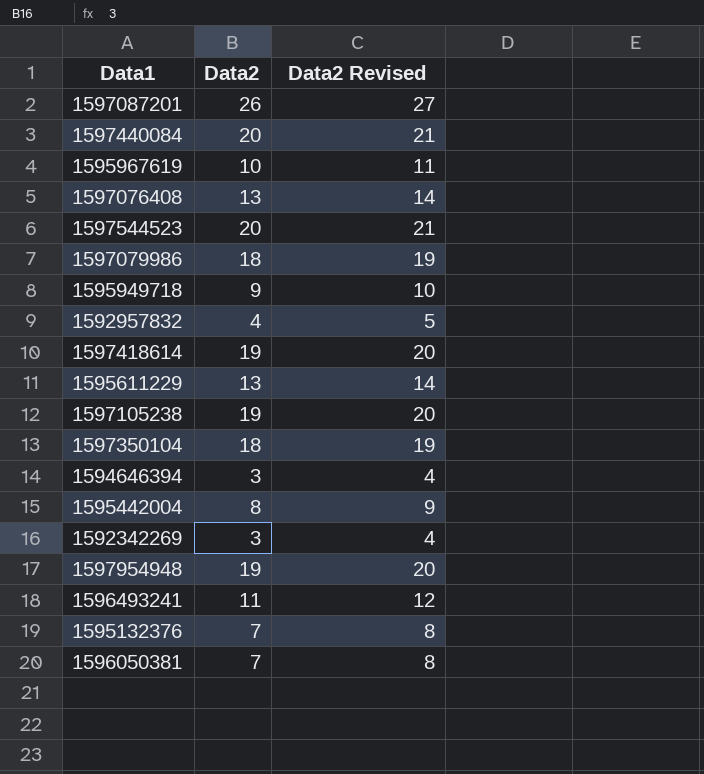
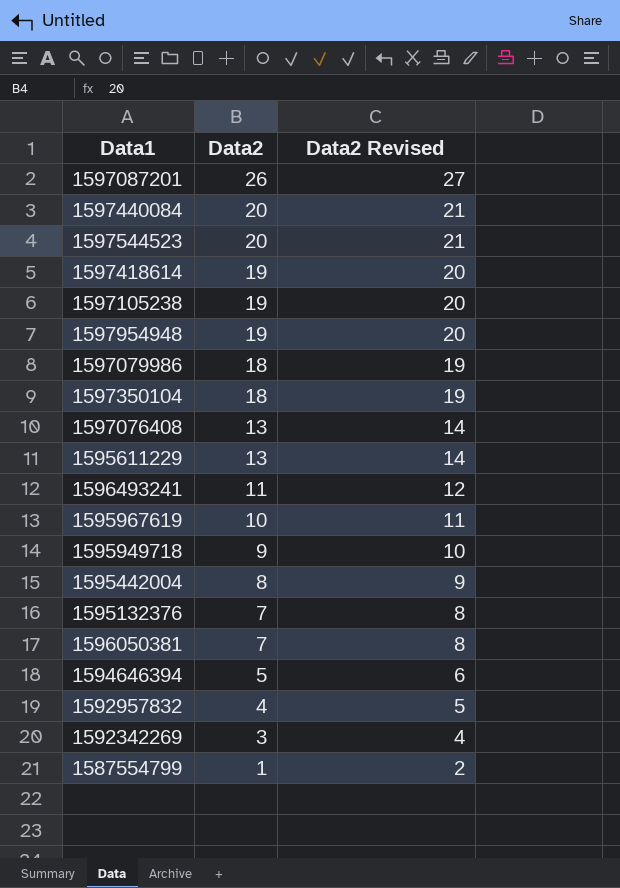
row order: none -> Data2 descending
1594646394 | Data2: 3 -> 5
1594646394 | Data2 Revised: 4 -> 6
row 1587554799: none -> 1 | 2

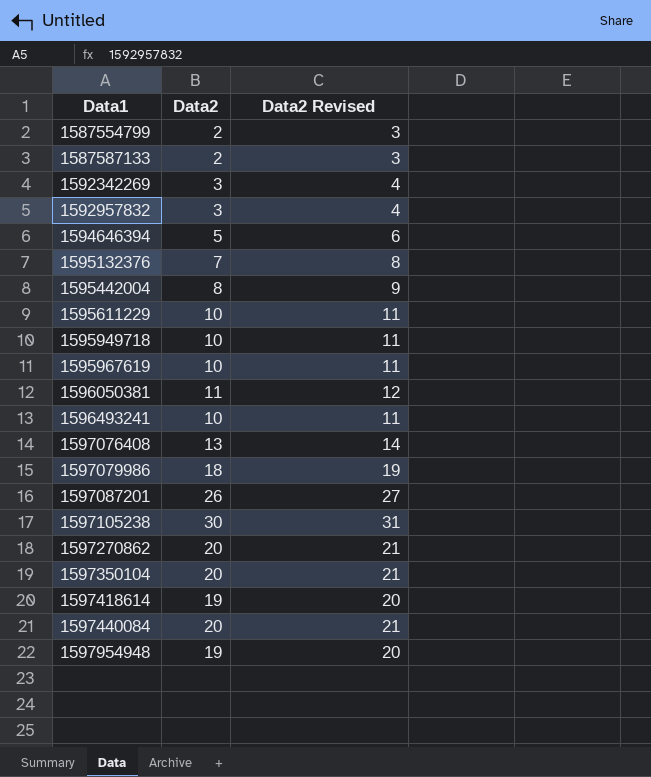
row order: Data2 descending -> Data1 ascending
row 1597544523: 20 | 21 -> none
1587554799 | Data2: 1 -> 2
1587554799 | Data2 Revised: 2 -> 3
row 1587587133: none -> 2 | 3
1592957832 | Data2: 4 -> 3
1592957832 | Data2 Revised: 5 -> 4
1595611229 | Data2: 13 -> 10
1595611229 | Data2 Revised: 14 -> 11
1595949718 | Data2: 9 -> 10
1595949718 | Data2 Revised: 10 -> 11
1596050381 | Data2: 7 -> 11
1596050381 | Data2 Revised: 8 -> 12
1596493241 | Data2: 11 -> 10
1596493241 | Data2 Revised: 12 -> 11
1597105238 | Data2: 19 -> 30
1597105238 | Data2 Revised: 20 -> 31
row 1597270862: none -> 20 | 21
1597350104 | Data2: 18 -> 20
1597350104 | Data2 Revised: 19 -> 21

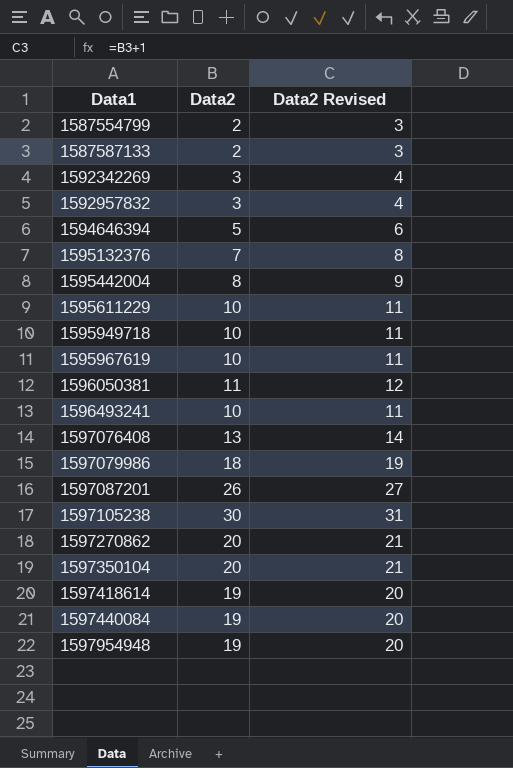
1597440084 | Data2: 20 -> 19
1597440084 | Data2 Revised: 21 -> 20

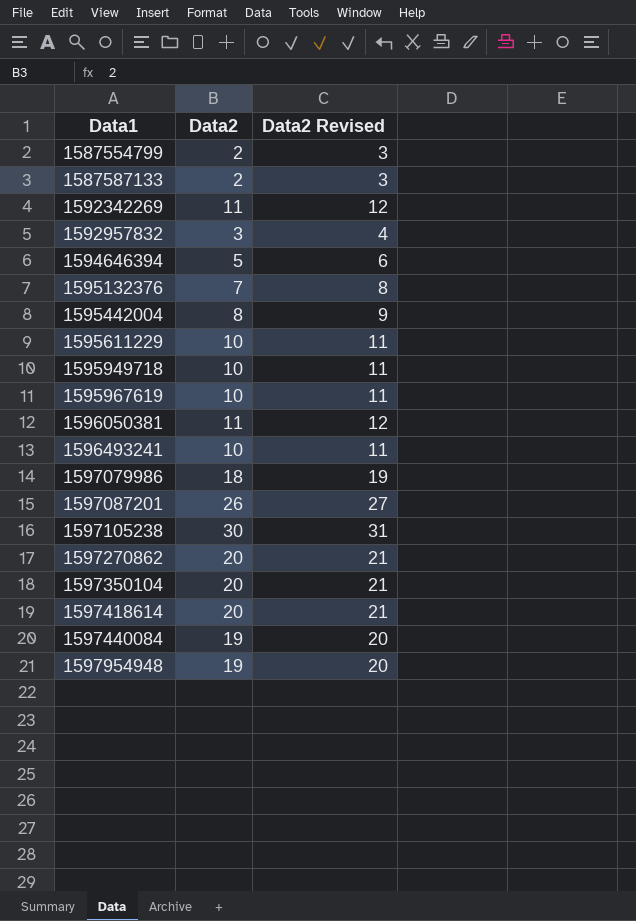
row 1597076408: 13 | 14 -> none
1592342269 | Data2: 3 -> 11
1592342269 | Data2 Revised: 4 -> 12
1597418614 | Data2: 19 -> 20
1597418614 | Data2 Revised: 20 -> 21

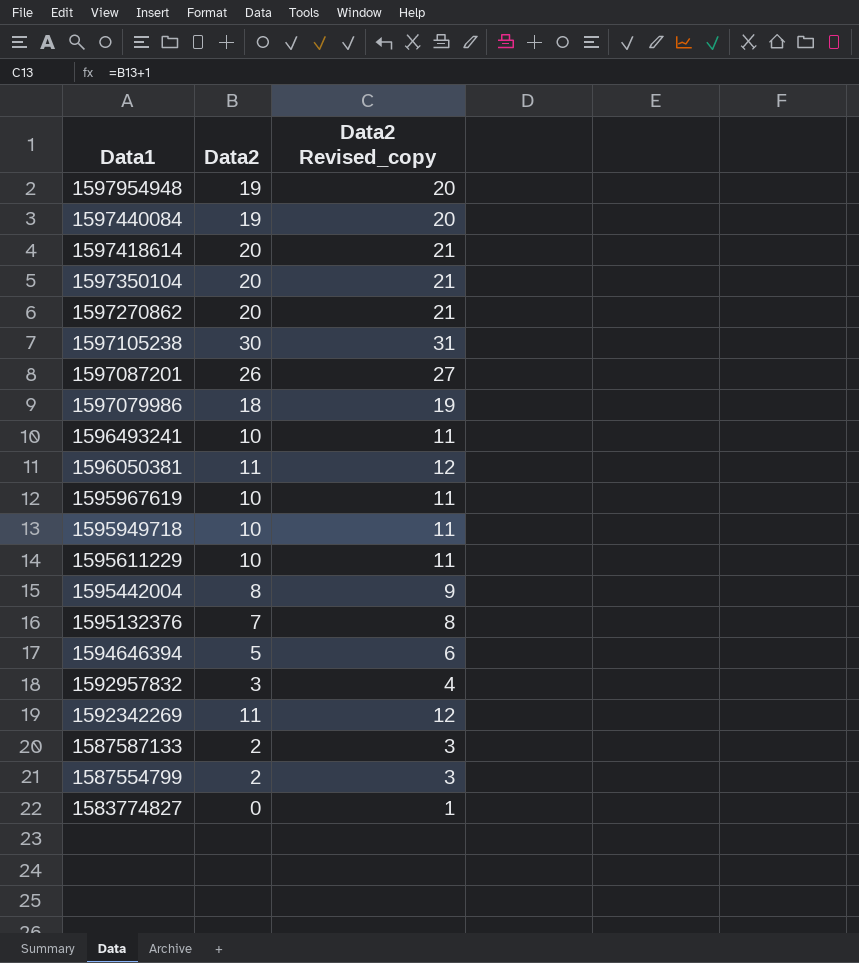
row order: Data1 ascending -> Data1 descending
column name: Data2 Revised -> Data2 Revised_copy
row 1583774827: none -> 0 | 1

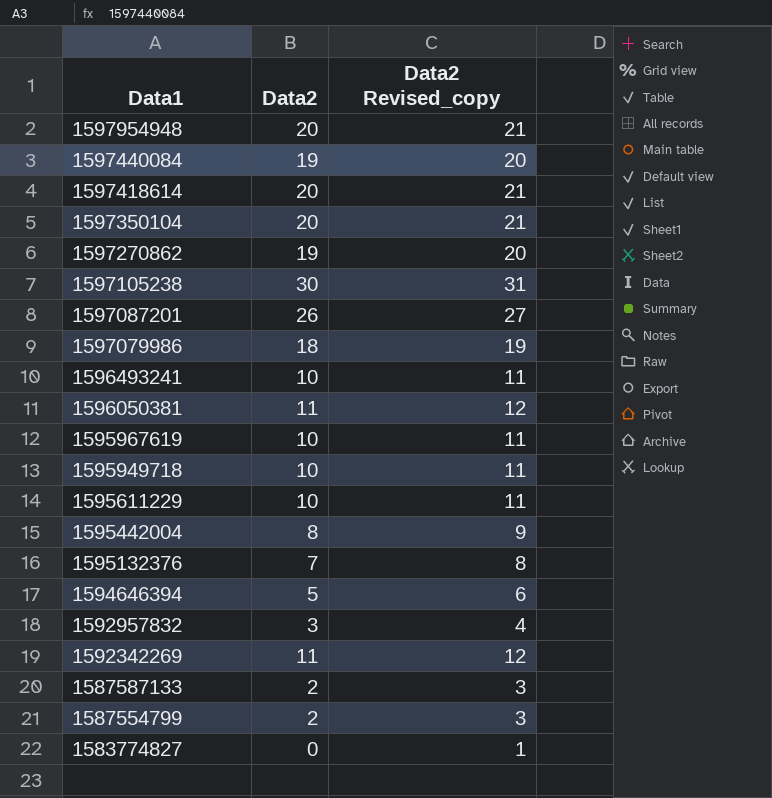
1597954948 | Data2: 19 -> 20
1597954948 | Data2 Revised_copy: 20 -> 21
1597270862 | Data2: 20 -> 19
1597270862 | Data2 Revised_copy: 21 -> 20

